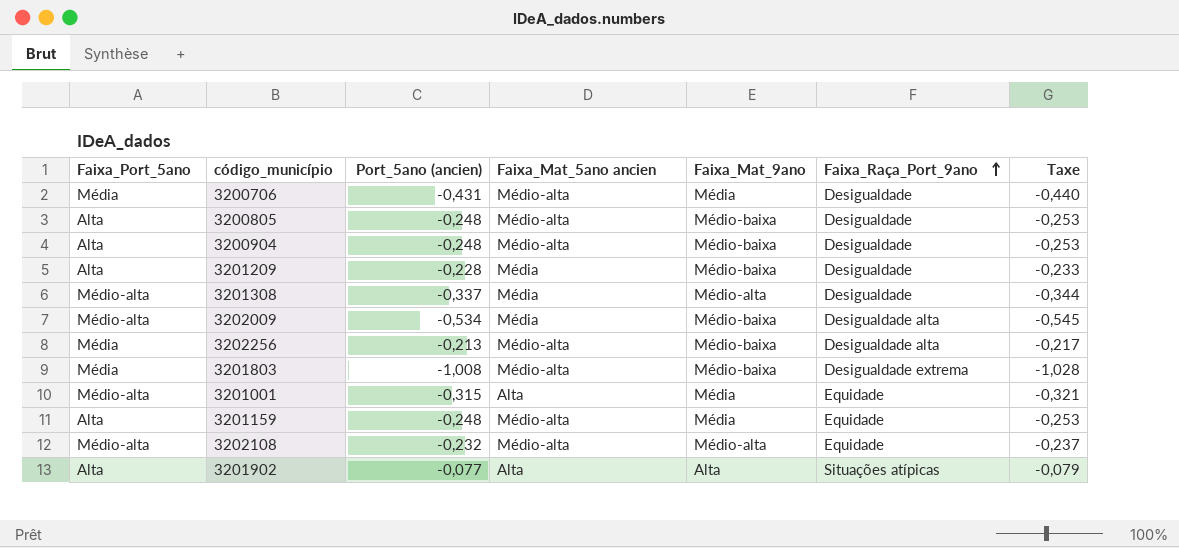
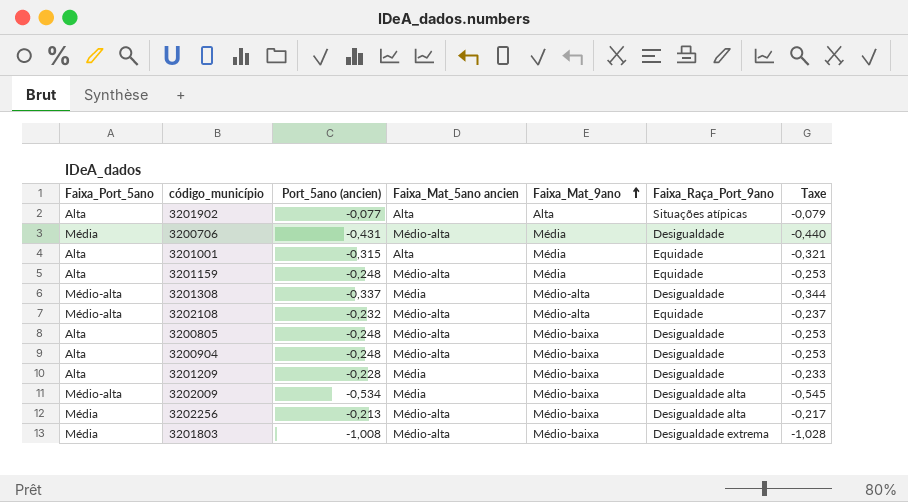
row order: Faixa_Raça_Port_9ano ascending -> Faixa_Mat_9ano ascending
3201001 | Faixa_Port_5ano: Médio-alta -> Alta

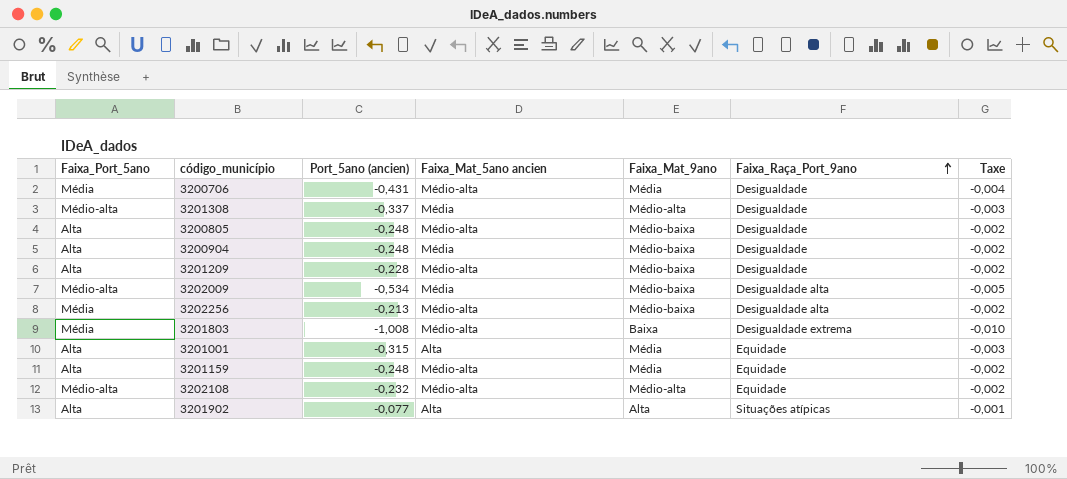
row order: Faixa_Mat_9ano ascending -> Faixa_Raça_Port_9ano ascending
column Taxe | formula: [Port_5ano (ancien)] * 1,02 -> [Port_5ano (ancien)] * 0,01
3200904 | Faixa_Mat_5ano ancien: Médio-alta -> Média
3201209 | Faixa_Mat_5ano ancien: Média -> Médio-alta
3201803 | Faixa_Mat_9ano: Médio-baixa -> Baixa

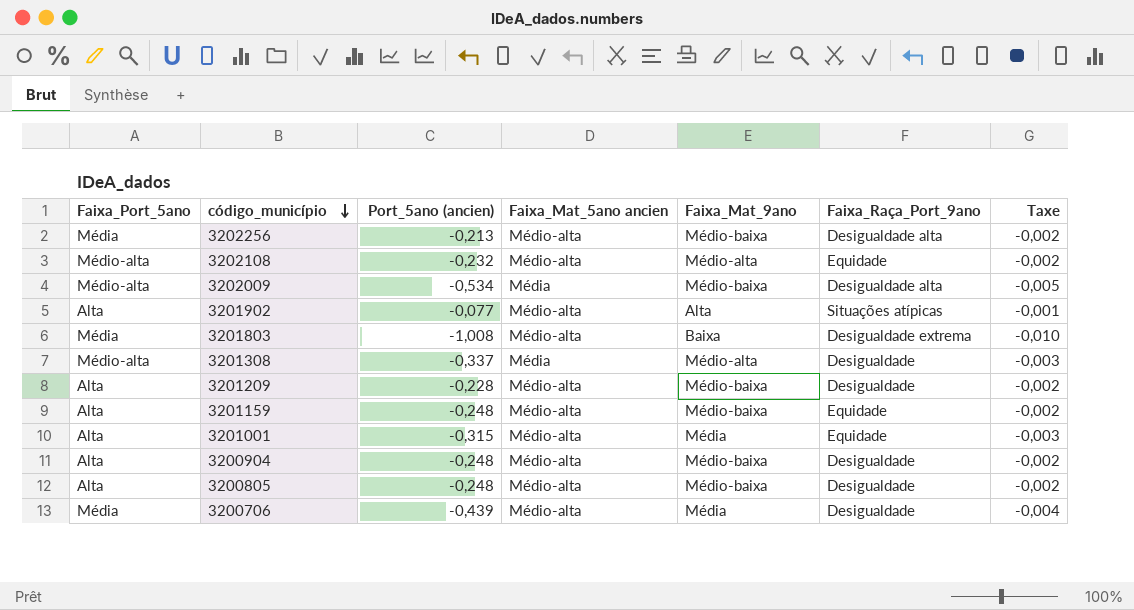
row order: Faixa_Raça_Port_9ano ascending -> código_município descending
3201902 | Faixa_Mat_5ano ancien: Alta -> Médio-alta
3201159 | Faixa_Mat_9ano: Média -> Médio-baixa
3201001 | Faixa_Mat_5ano ancien: Alta -> Médio-alta
3200904 | Faixa_Mat_5ano ancien: Média -> Médio-alta
3200706 | Port_5ano (ancien): -0,431 -> -0,439

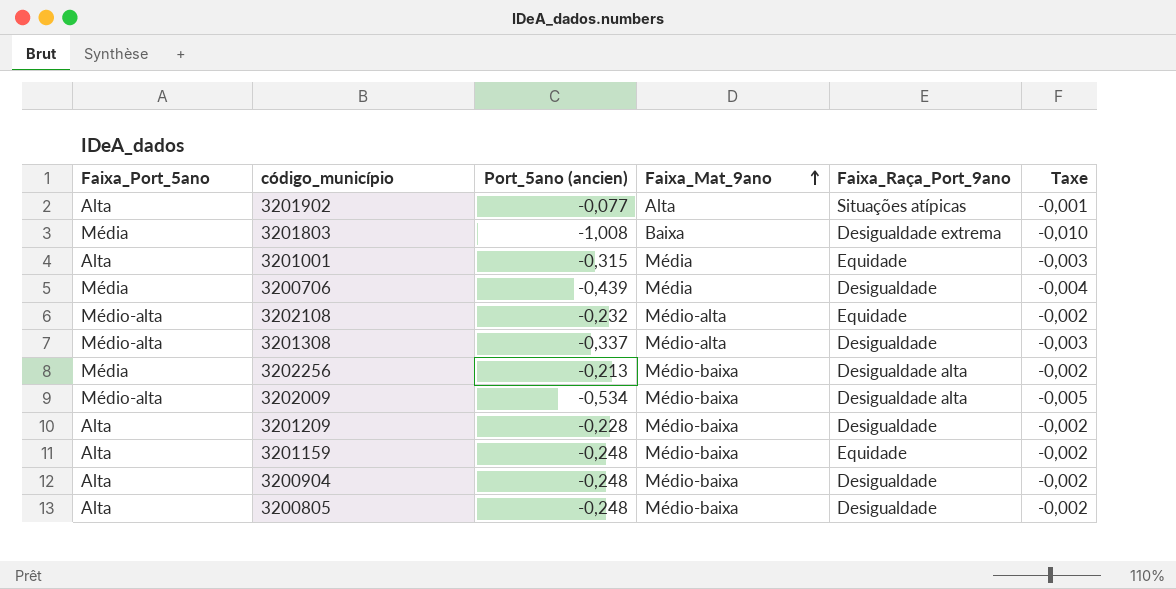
row order: código_município descending -> Faixa_Mat_9ano ascending
column Faixa_Mat_5ano ancien | position: 4 -> none

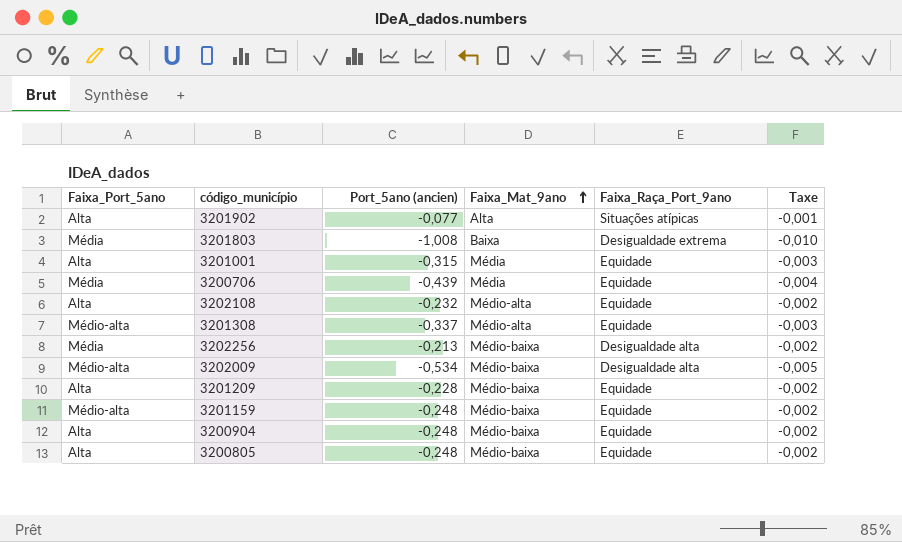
3200706 | Faixa_Raça_Port_9ano: Desigualdade -> Equidade
3202108 | Faixa_Port_5ano: Médio-alta -> Alta
3201308 | Faixa_Raça_Port_9ano: Desigualdade -> Equidade
3201209 | Faixa_Raça_Port_9ano: Desigualdade -> Equidade
3201159 | Faixa_Port_5ano: Alta -> Médio-alta
3200904 | Faixa_Raça_Port_9ano: Desigualdade -> Equidade
3200805 | Faixa_Raça_Port_9ano: Desigualdade -> Equidade

